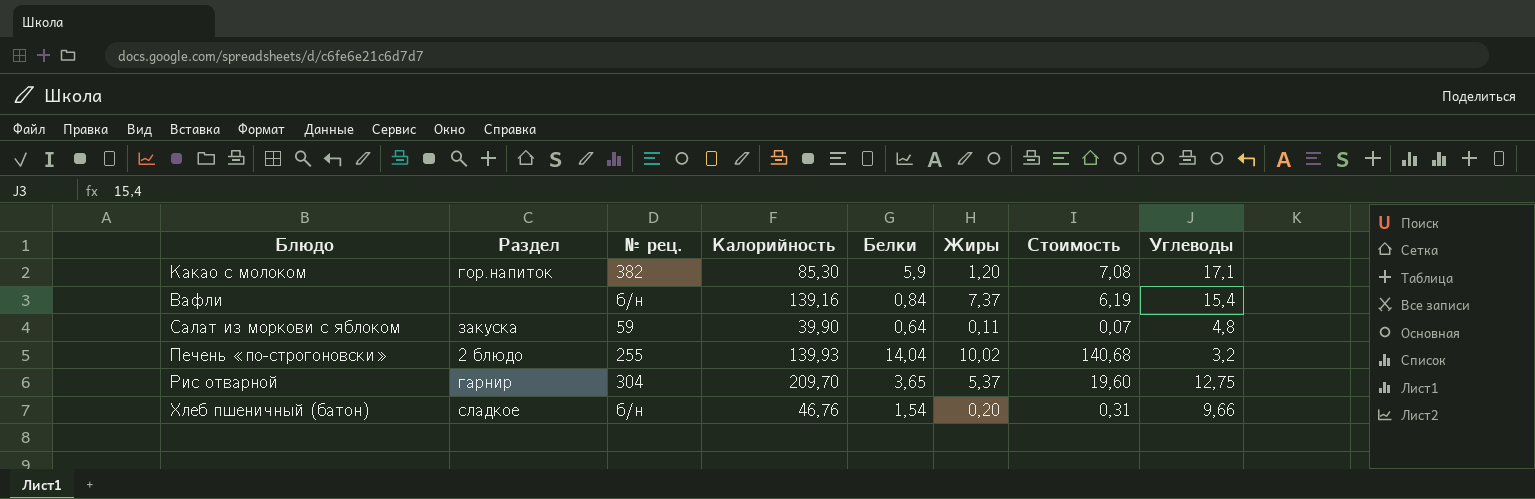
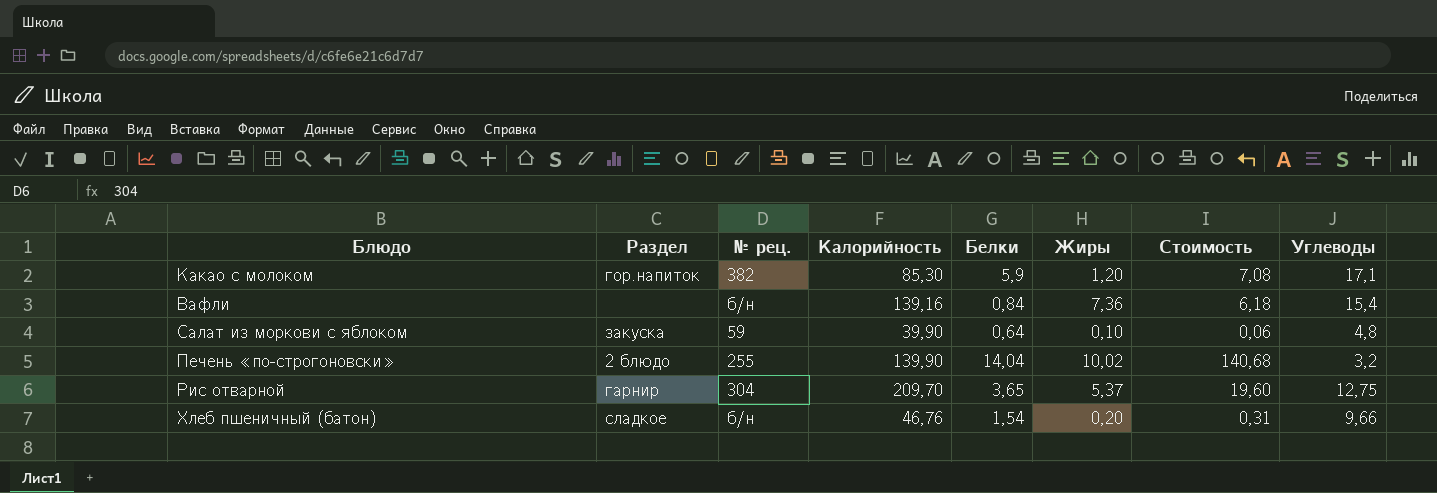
Вафли | Жиры: 7,37 -> 7,36
Вафли | Стоимость: 6,19 -> 6,18
Салат из моркови с яблоком | Жиры: 0,11 -> 0,10
Салат из моркови с яблоком | Стоимость: 0,07 -> 0,06
Печень «по-строгоновски» | Калорийность: 139,93 -> 139,90

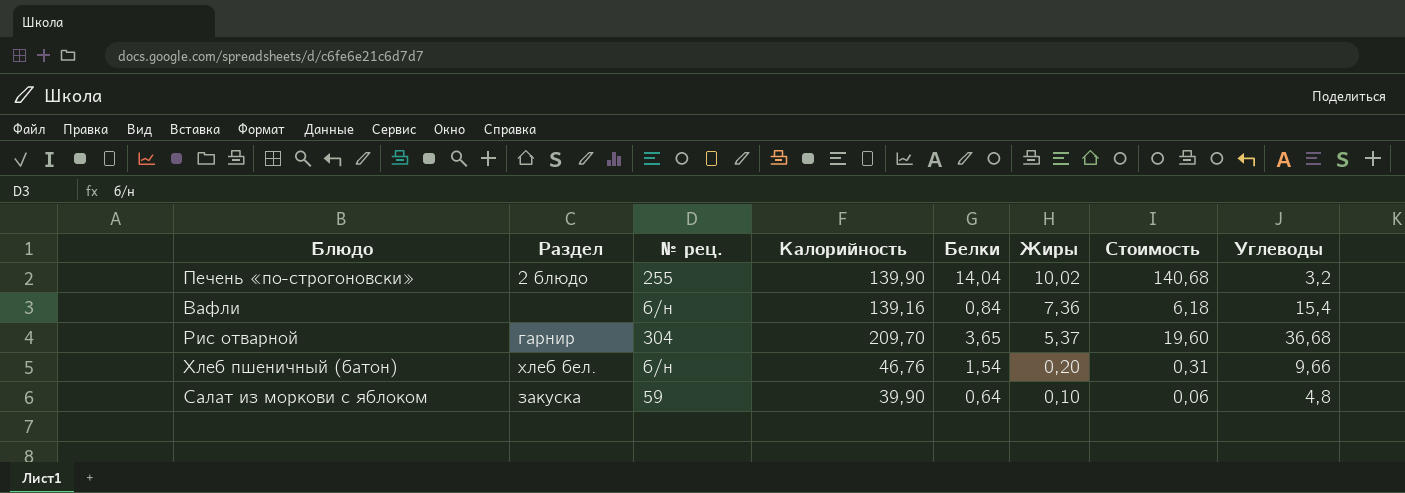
row order: none -> Жиры descending
row Какао с молоком: гор.напиток | 382 | 85,30 | 5,9 | 1,20 | 7,08 | 17,1 -> none
Рис отварной | Углеводы: 12,75 -> 36,68
Хлеб пшеничный (батон) | Раздел: сладкое -> хлеб бел.

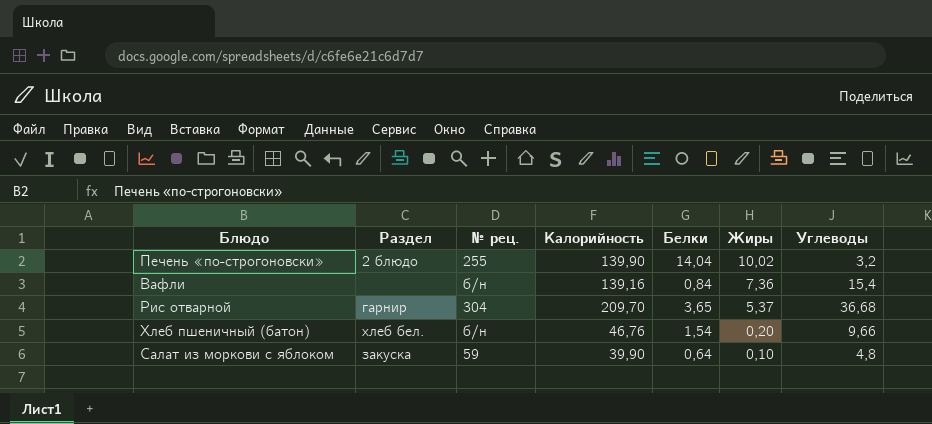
column Стоимость | formula: [Белки] * [Жиры] -> none

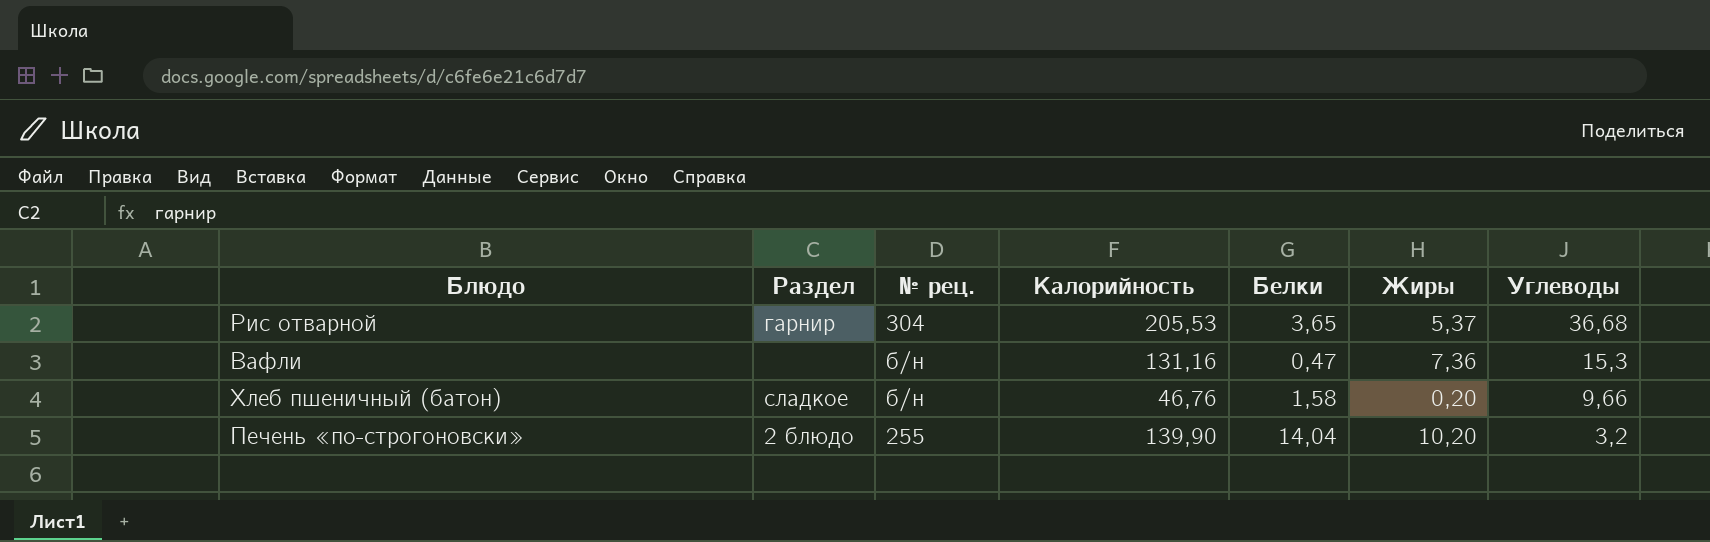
row order: Жиры descending -> Углеводы descending
row Салат из моркови с яблоком: закуска | 59 | 39,90 | 0,64 | 0,10 | 4,8 -> none
Рис отварной | Калорийность: 209,70 -> 205,53
Вафли | Калорийность: 139,16 -> 131,16
Вафли | Белки: 0,84 -> 0,47
Вафли | Углеводы: 15,4 -> 15,3
Хлеб пшеничный (батон) | Раздел: хлеб бел. -> сладкое
Хлеб пшеничный (батон) | Белки: 1,54 -> 1,58
Печень «по-строгоновски» | Жиры: 10,02 -> 10,20

